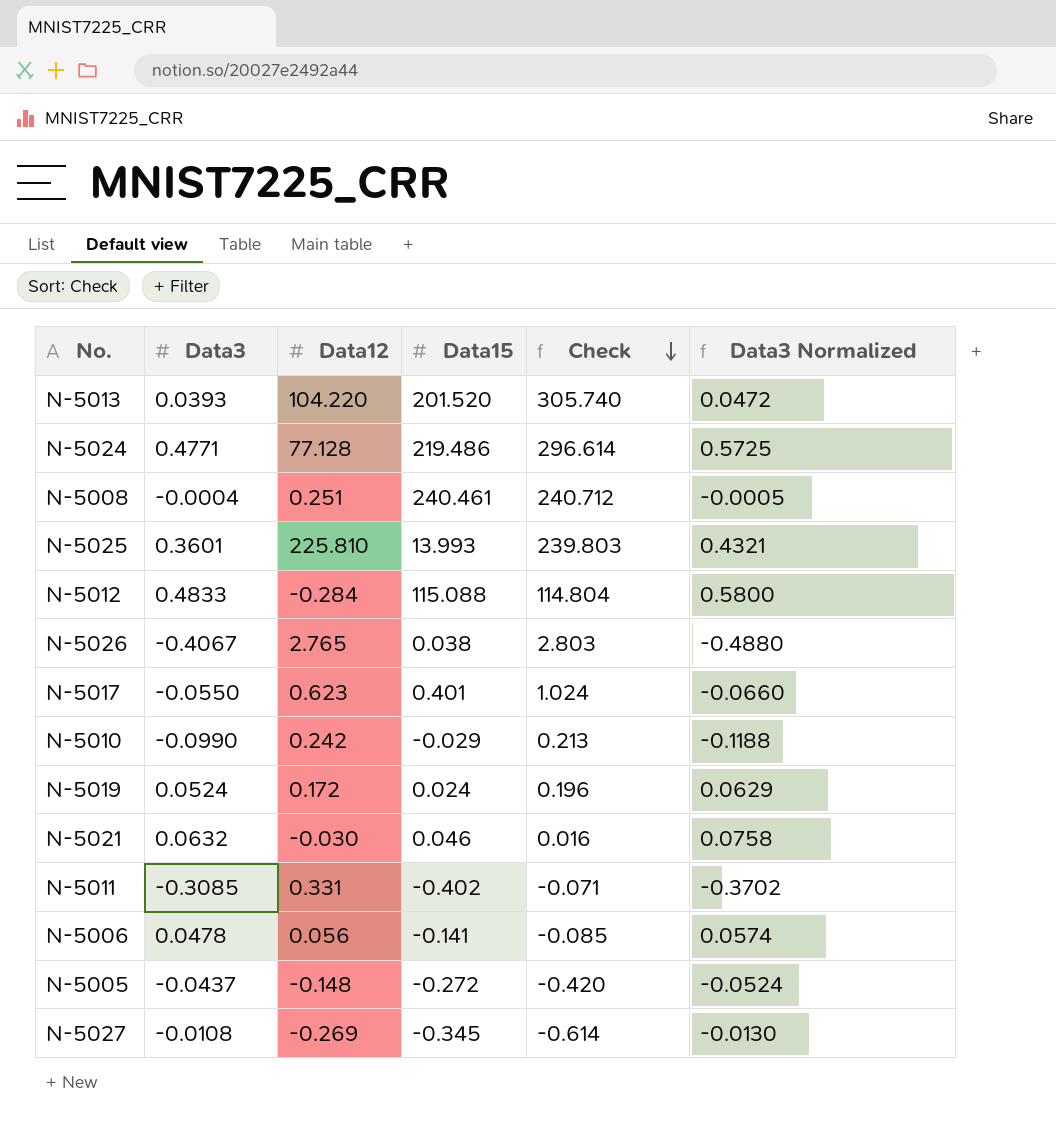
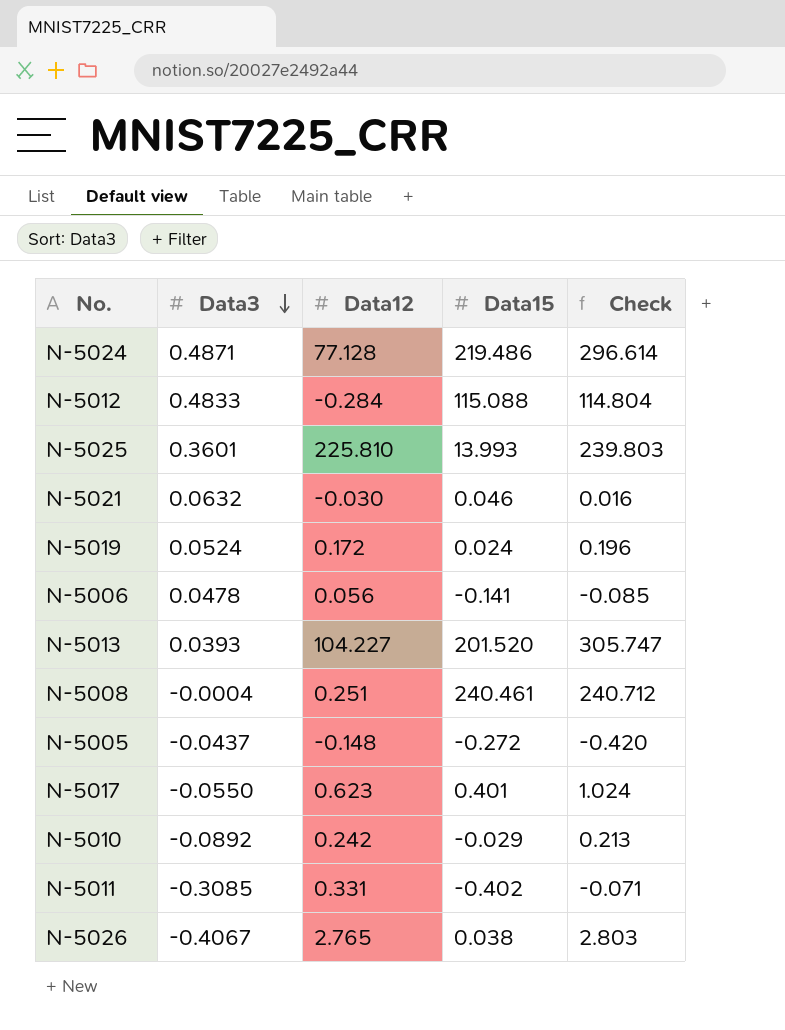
row order: Check descending -> Data3 descending
column Data3 Normalized | formula: [Data3] * 1.2 -> none
row N-5027: -0.0108 | -0.269 | -0.345 | -0.614 | -0.0130 -> none
N-5024 | Data3: 0.4771 -> 0.4871
N-5013 | Data12: 104.220 -> 104.227
N-5013 | Check: 305.740 -> 305.747
N-5010 | Data3: -0.0990 -> -0.0892

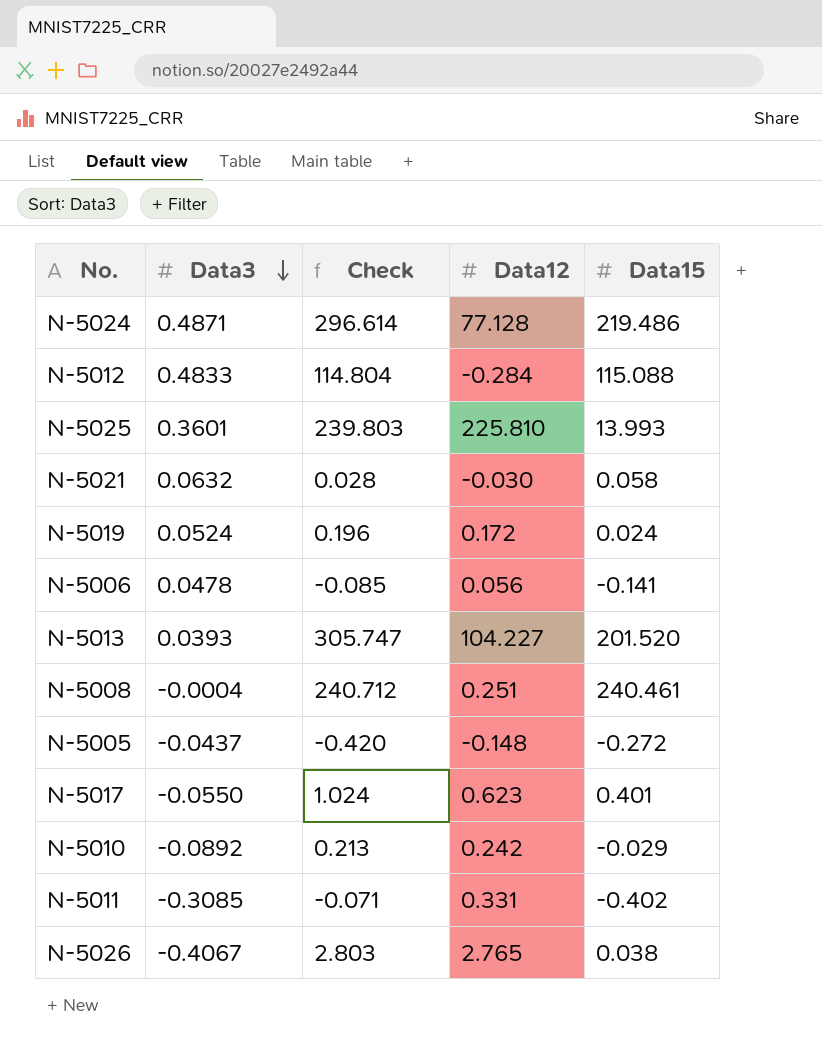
column Check | position: 5 -> 3
N-5021 | Check: 0.016 -> 0.028
N-5021 | Data15: 0.046 -> 0.058

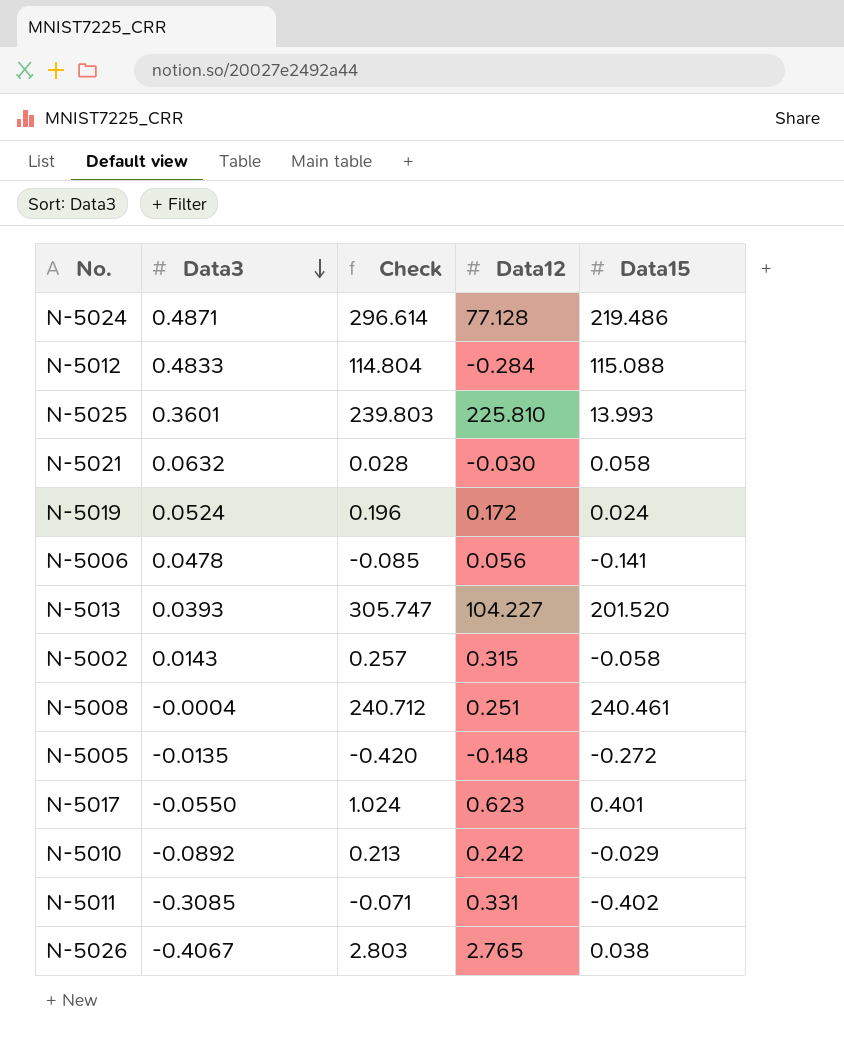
row N-5002: none -> 0.0143 | 0.257 | 0.315 | -0.058
N-5005 | Data3: -0.0437 -> -0.0135

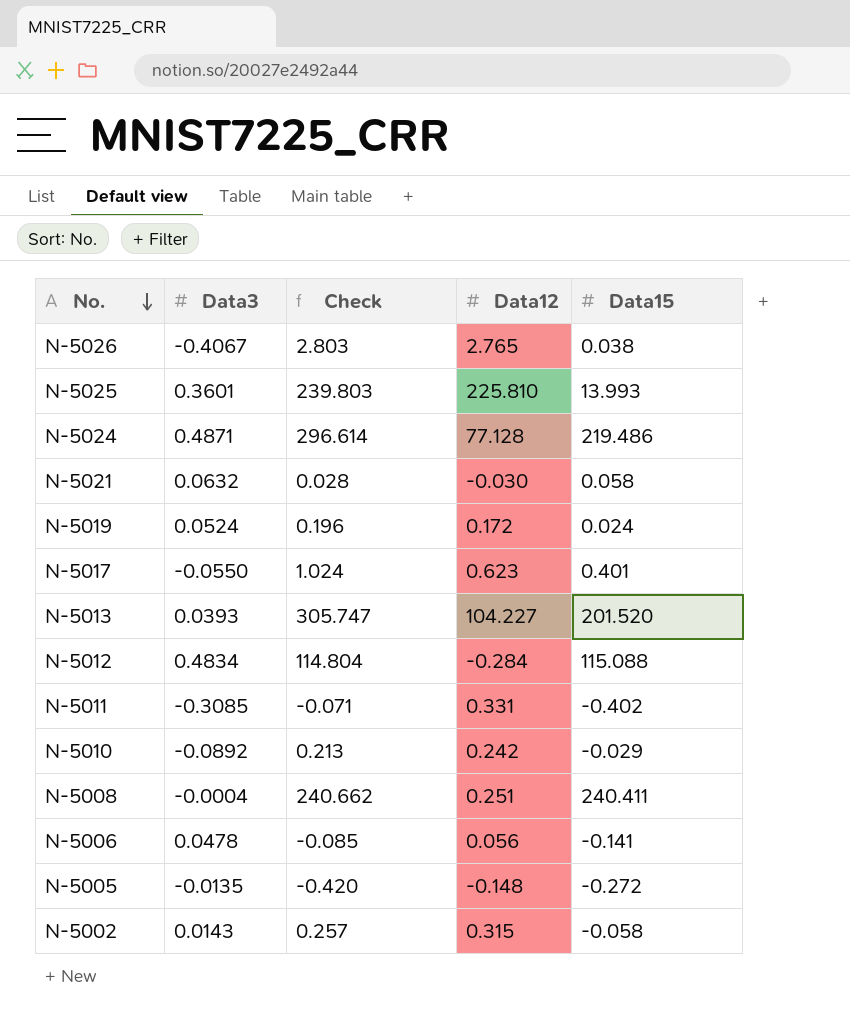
row order: Data3 descending -> No. descending
N-5012 | Data3: 0.4833 -> 0.4834
N-5008 | Check: 240.712 -> 240.662
N-5008 | Data15: 240.461 -> 240.411

